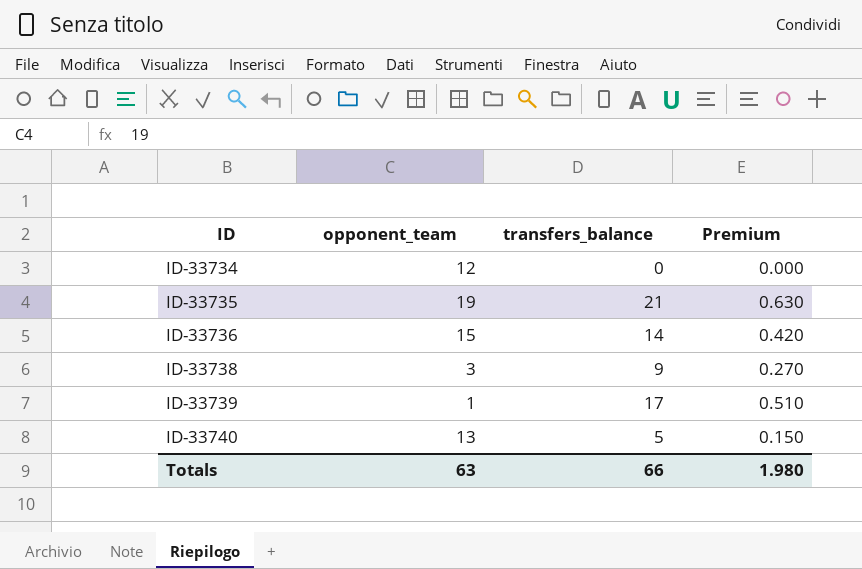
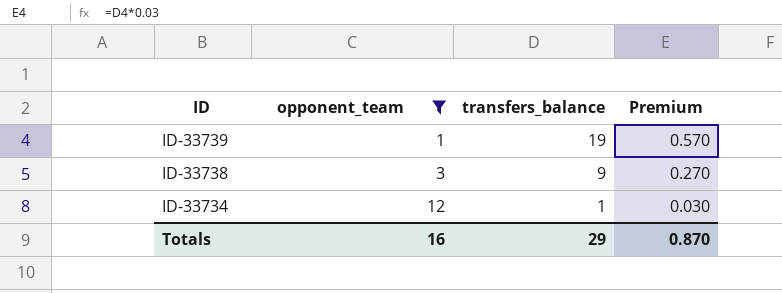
filter: none -> opponent_team <= 12
row order: ID ascending -> ID descending
ID-33739 | transfers_balance: 17 -> 19
ID-33739 | Premium: 0.510 -> 0.570
ID-33734 | transfers_balance: 0 -> 1
ID-33734 | Premium: 0.000 -> 0.030
Totals | opponent_team: 63 -> 16
Totals | transfers_balance: 66 -> 29
Totals | Premium: 1.980 -> 0.870

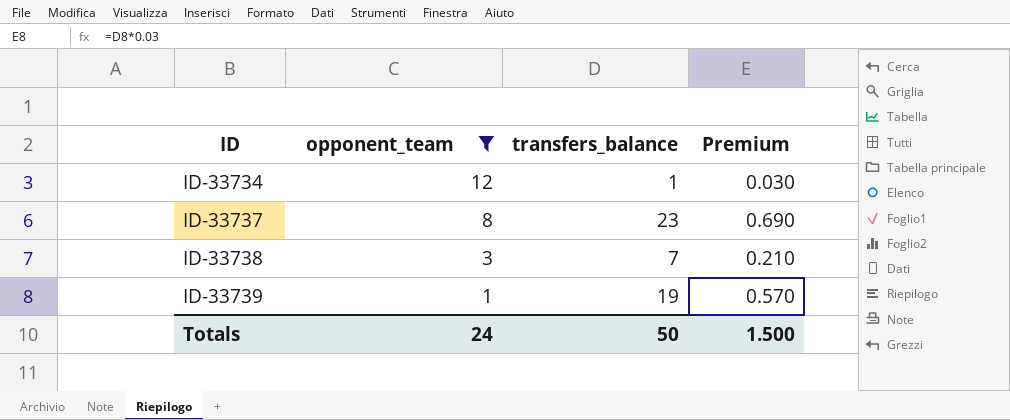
row order: ID descending -> ID ascending
row ID-33737: none -> 8 | 23 | 0.690
ID-33738 | transfers_balance: 9 -> 7
ID-33738 | Premium: 0.270 -> 0.210
Totals | opponent_team: 16 -> 24
Totals | transfers_balance: 29 -> 50
Totals | Premium: 0.870 -> 1.500

